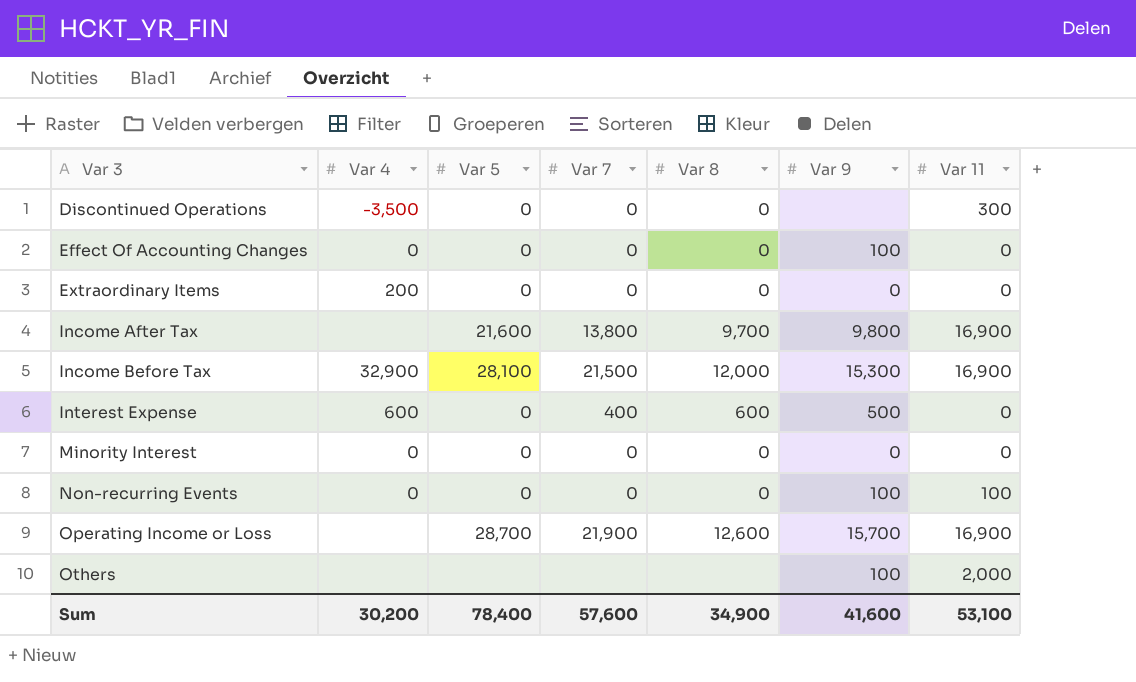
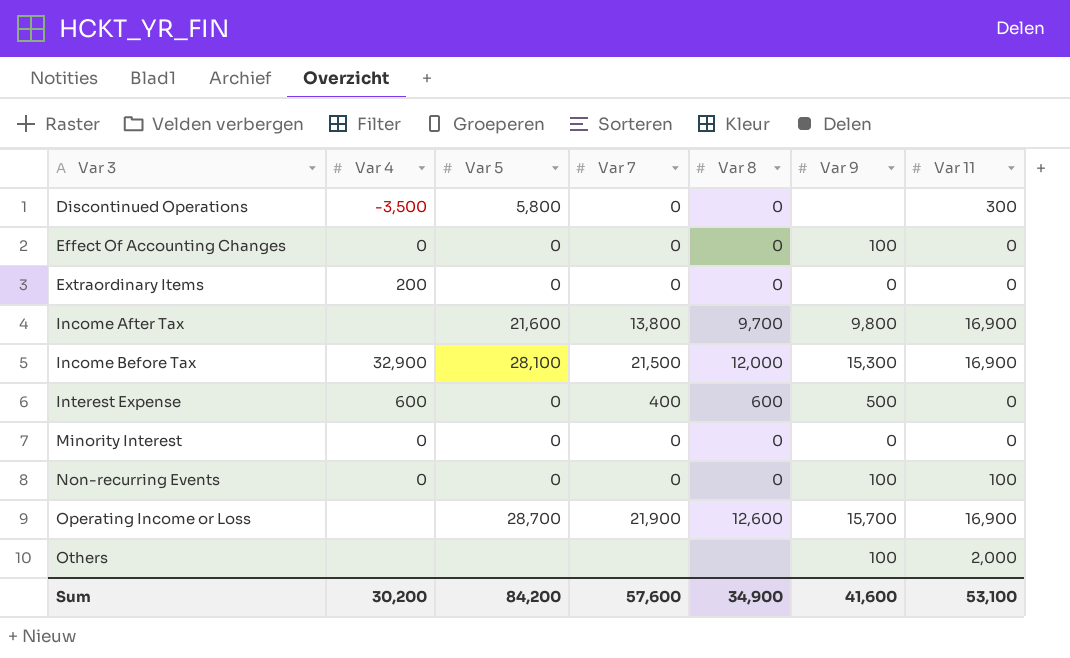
Discontinued Operations | Var 5: 0 -> 5,800
Sum | Var 5: 78,400 -> 84,200

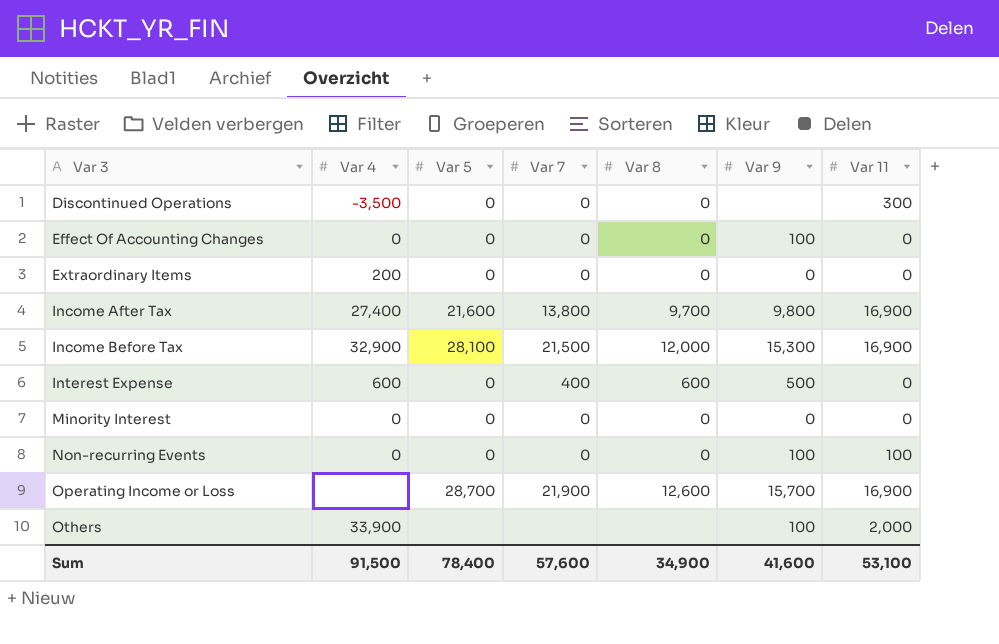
Discontinued Operations | Var 5: 5,800 -> 0
Income After Tax | Var 4: none -> 27,400
Others | Var 4: none -> 33,900
Sum | Var 4: 30,200 -> 91,500
Sum | Var 5: 84,200 -> 78,400

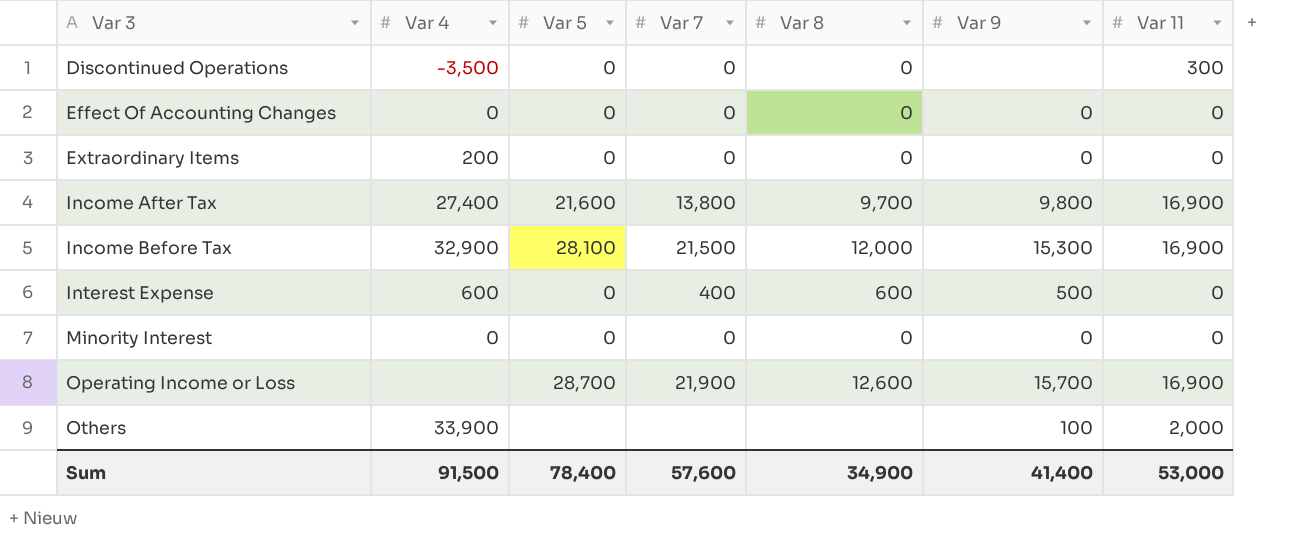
row Non-recurring Events: 0 | 0 | 0 | 0 | 100 | 100 -> none
Effect Of Accounting Changes | Var 9: 100 -> 0
Sum | Var 9: 41,600 -> 41,400
Sum | Var 11: 53,100 -> 53,000

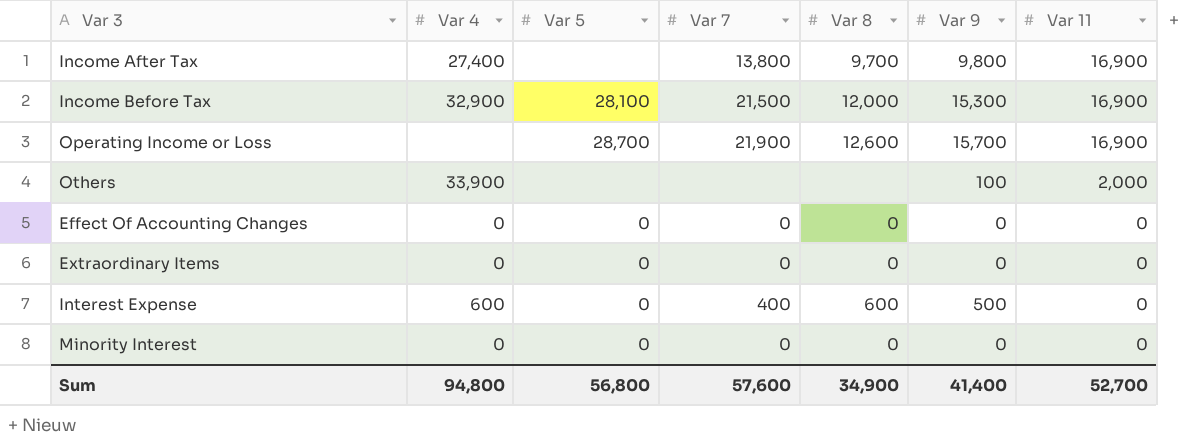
row order: Var 3 ascending -> Var 11 descending
row Discontinued Operations: -3,500 | 0 | 0 | 0 | none | 300 -> none
Income After Tax | Var 5: 21,600 -> none
Extraordinary Items | Var 4: 200 -> 0
Sum | Var 4: 91,500 -> 94,800
Sum | Var 5: 78,400 -> 56,800
Sum | Var 11: 53,000 -> 52,700

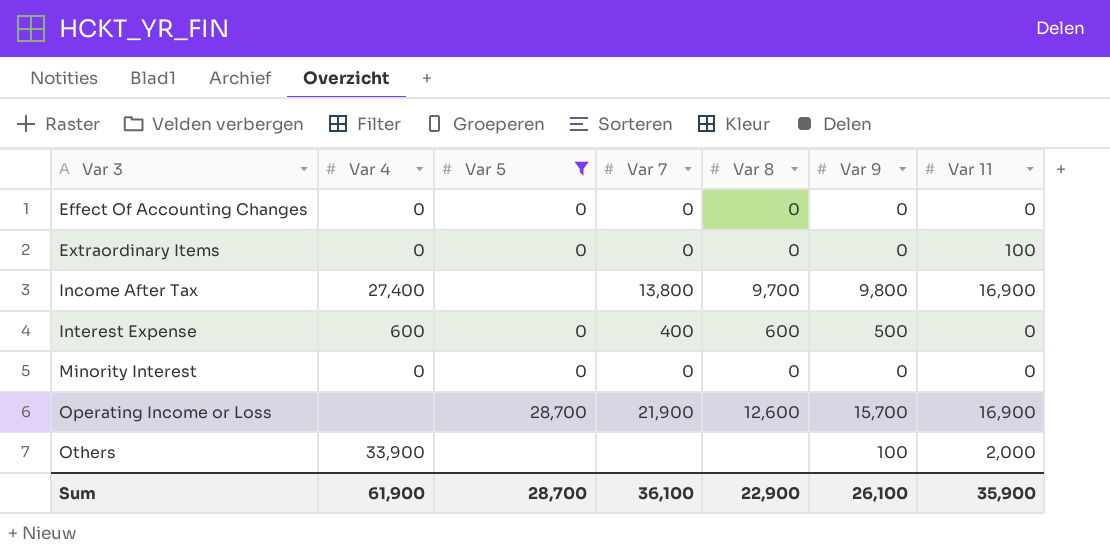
filter: none -> Var 5 != 28,100
row order: Var 11 descending -> Var 3 ascending
Extraordinary Items | Var 11: 0 -> 100
Sum | Var 4: 94,800 -> 61,900
Sum | Var 5: 56,800 -> 28,700
Sum | Var 7: 57,600 -> 36,100
Sum | Var 8: 34,900 -> 22,900
Sum | Var 9: 41,400 -> 26,100
Sum | Var 11: 52,700 -> 35,900

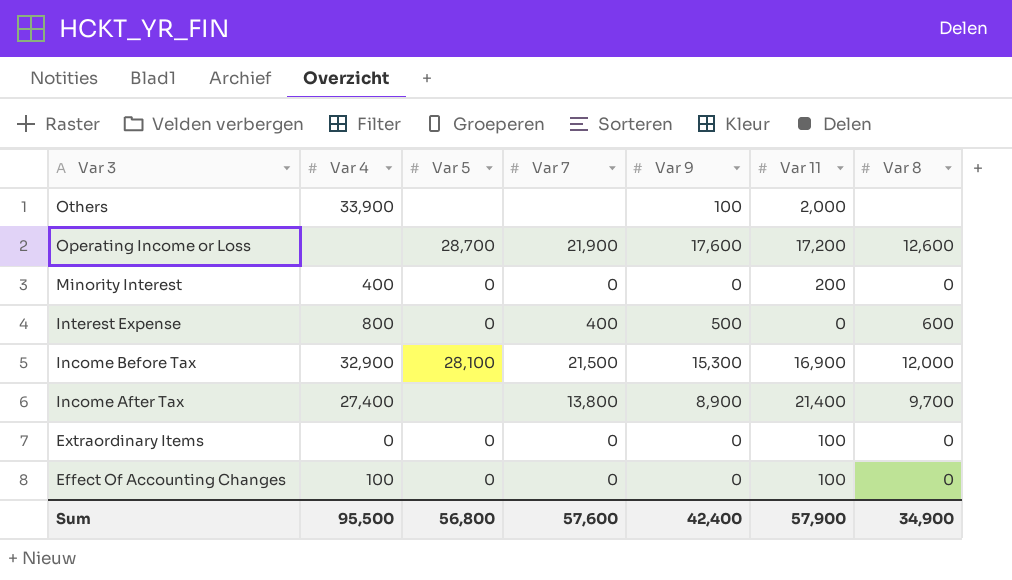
filter: Var 5 != 28,100 -> none
row order: Var 3 ascending -> Var 3 descending
column Var 8 | position: 5 -> 7
Operating Income or Loss | Var 9: 15,700 -> 17,600
Operating Income or Loss | Var 11: 16,900 -> 17,200
Minority Interest | Var 4: 0 -> 400
Minority Interest | Var 11: 0 -> 200
Interest Expense | Var 4: 600 -> 800
Income After Tax | Var 9: 9,800 -> 8,900
Income After Tax | Var 11: 16,900 -> 21,400
Effect Of Accounting Changes | Var 4: 0 -> 100
Effect Of Accounting Changes | Var 11: 0 -> 100
Sum | Var 4: 61,900 -> 95,500
Sum | Var 5: 28,700 -> 56,800
Sum | Var 7: 36,100 -> 57,600
Sum | Var 9: 26,100 -> 42,400
Sum | Var 11: 35,900 -> 57,900
Sum | Var 8: 22,900 -> 34,900

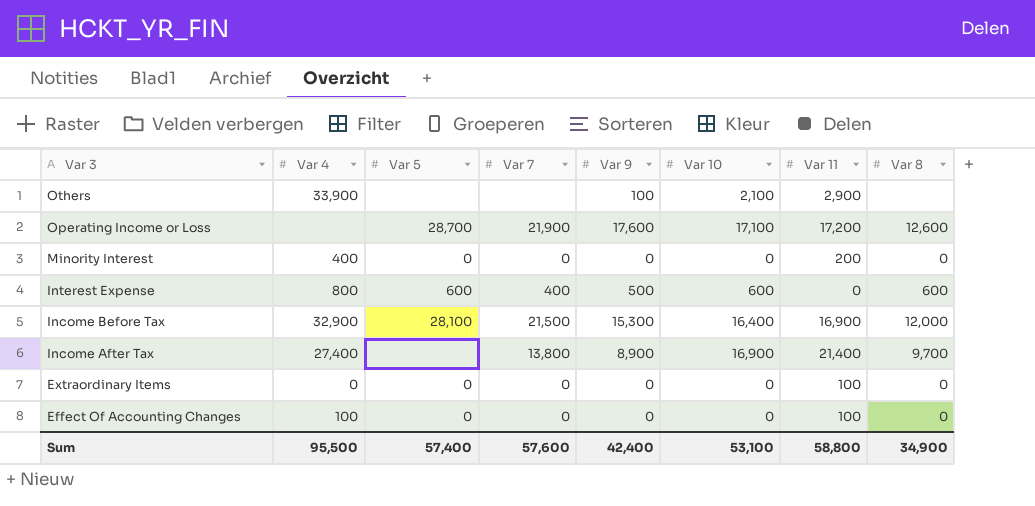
column Var 10 | position: none -> 6
Others | Var 11: 2,000 -> 2,900
Interest Expense | Var 5: 0 -> 600
Sum | Var 5: 56,800 -> 57,400
Sum | Var 11: 57,900 -> 58,800

